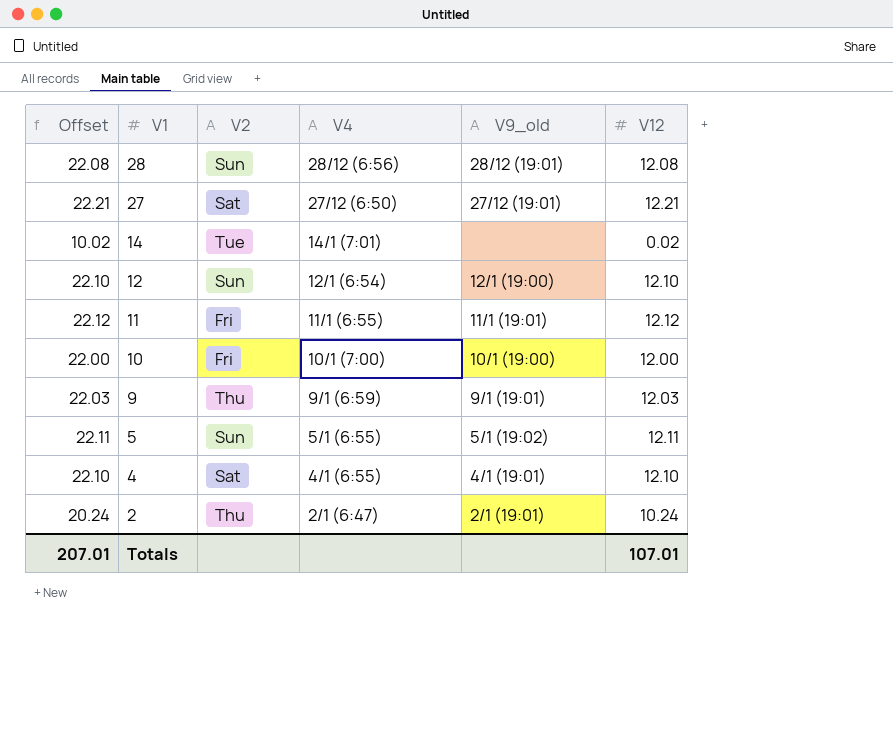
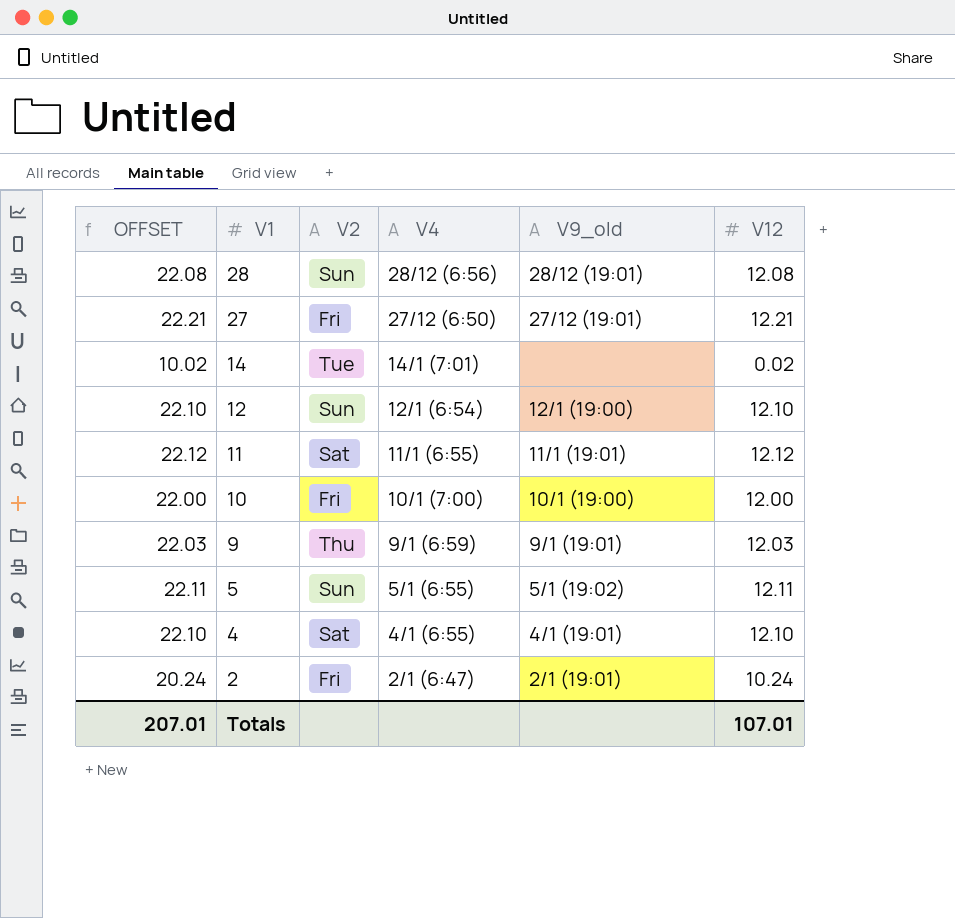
column name: Offset -> OFFSET
27 | V2: Sat -> Fri
11 | V2: Fri -> Sat
2 | V2: Thu -> Fri

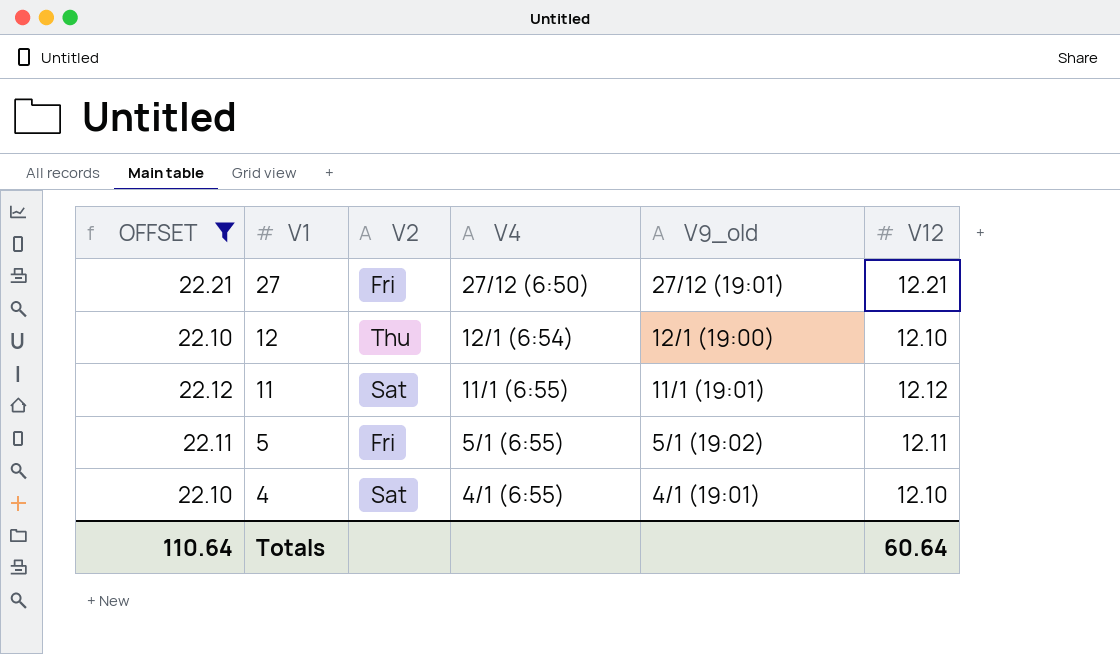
filter: none -> OFFSET >= 22.10
12 | V2: Sun -> Thu
5 | V2: Sun -> Fri
Totals | OFFSET: 207.01 -> 110.64
Totals | V12: 107.01 -> 60.64

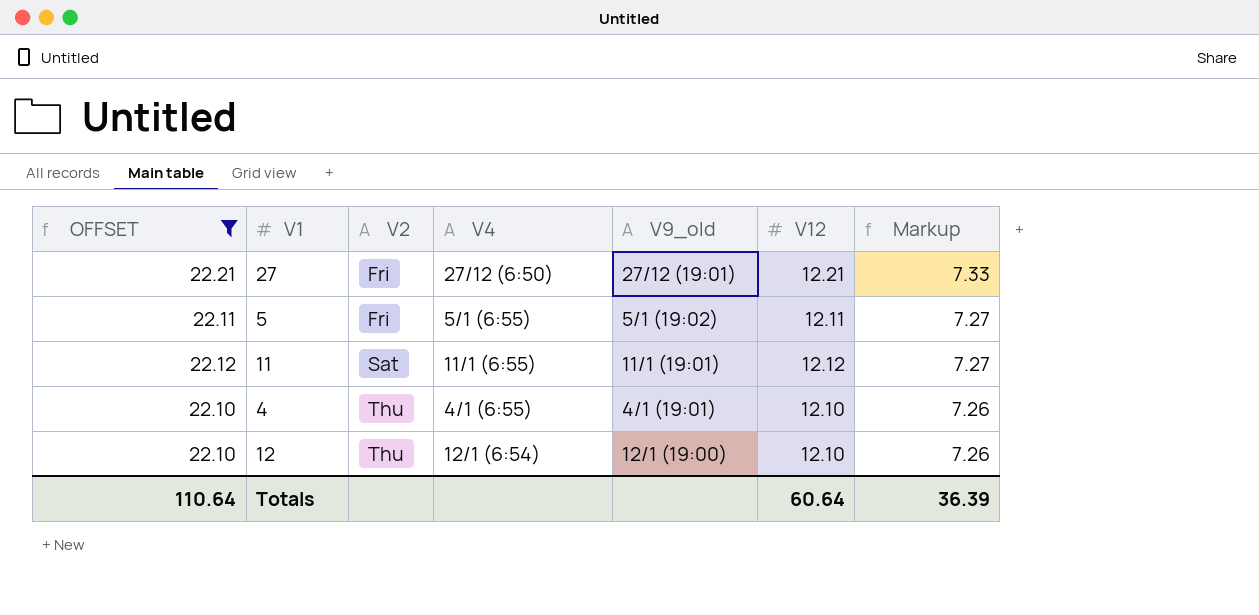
row order: V1 descending -> V2 ascending
column Markup | formula: none -> [V12] * 0.6
4 | V2: Sat -> Thu

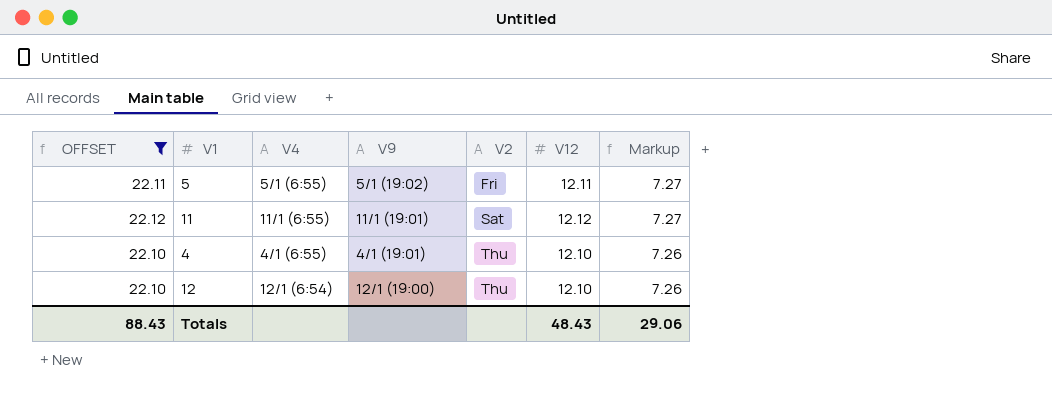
column name: V9_old -> V9
column V2 | position: 3 -> 5
row 27: 22.21 | Fri | 27/12 (6:50) | 27/12 (19:01) | 12.21 | 7.33 -> none
Totals | OFFSET: 110.64 -> 88.43
Totals | V12: 60.64 -> 48.43
Totals | Markup: 36.39 -> 29.06

